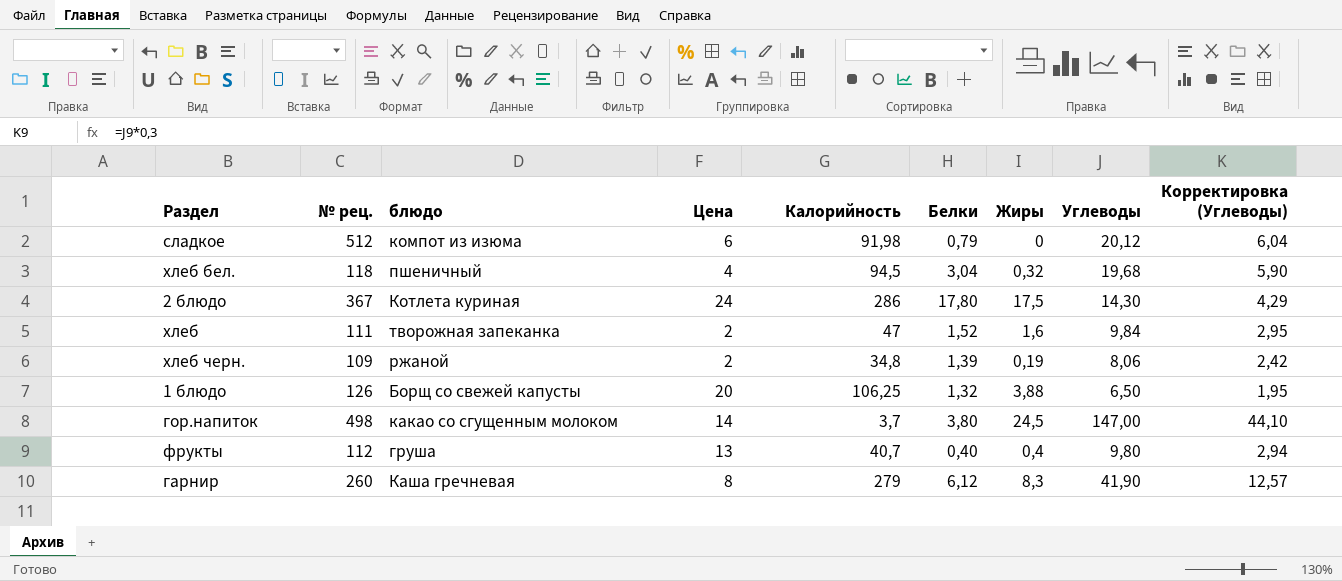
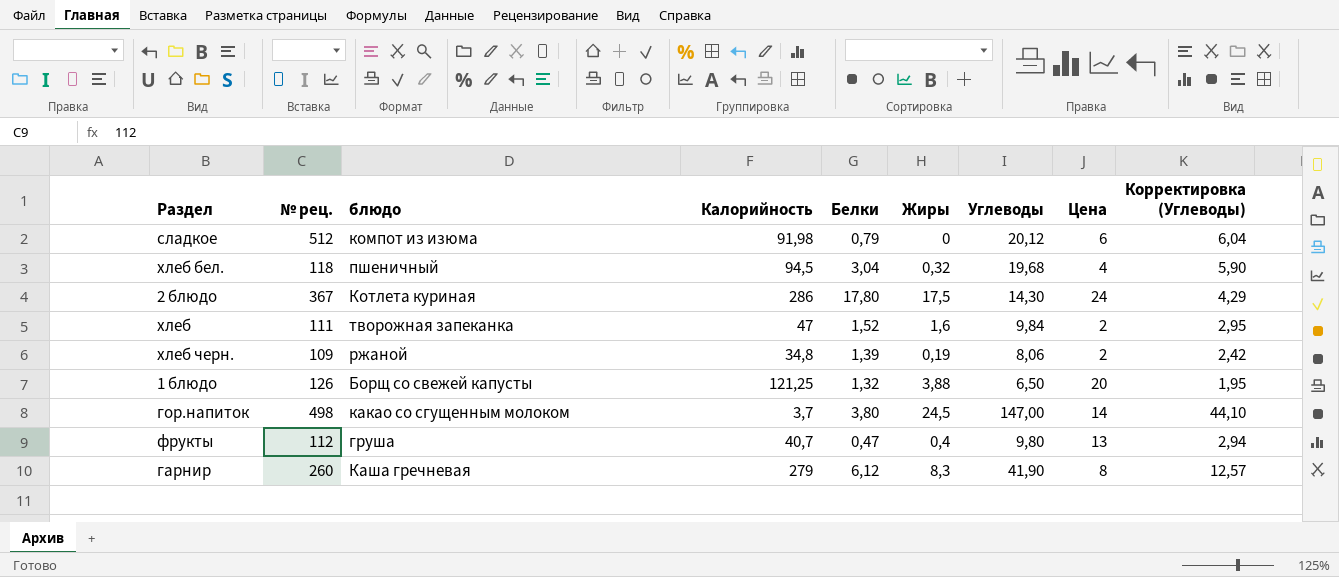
column Цена | position: 4 -> 8
1 блюдо | Калорийность: 106,25 -> 121,25
фрукты | Белки: 0,40 -> 0,47

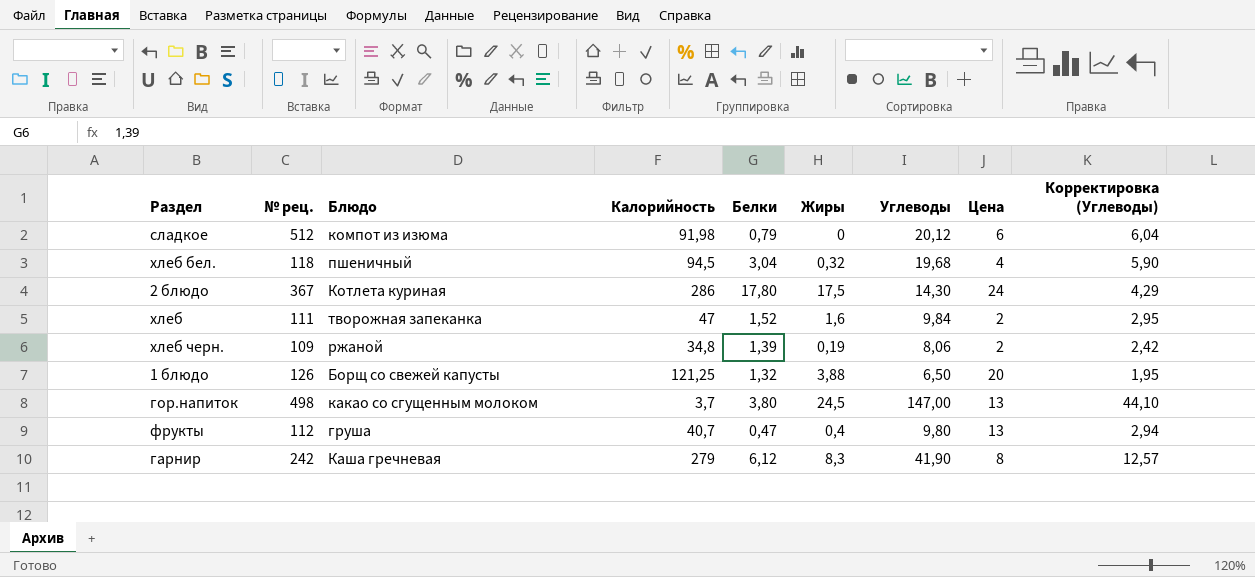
column name: блюдо -> Блюдо
гор.напиток | Цена: 14 -> 13
гарнир | № рец.: 260 -> 242

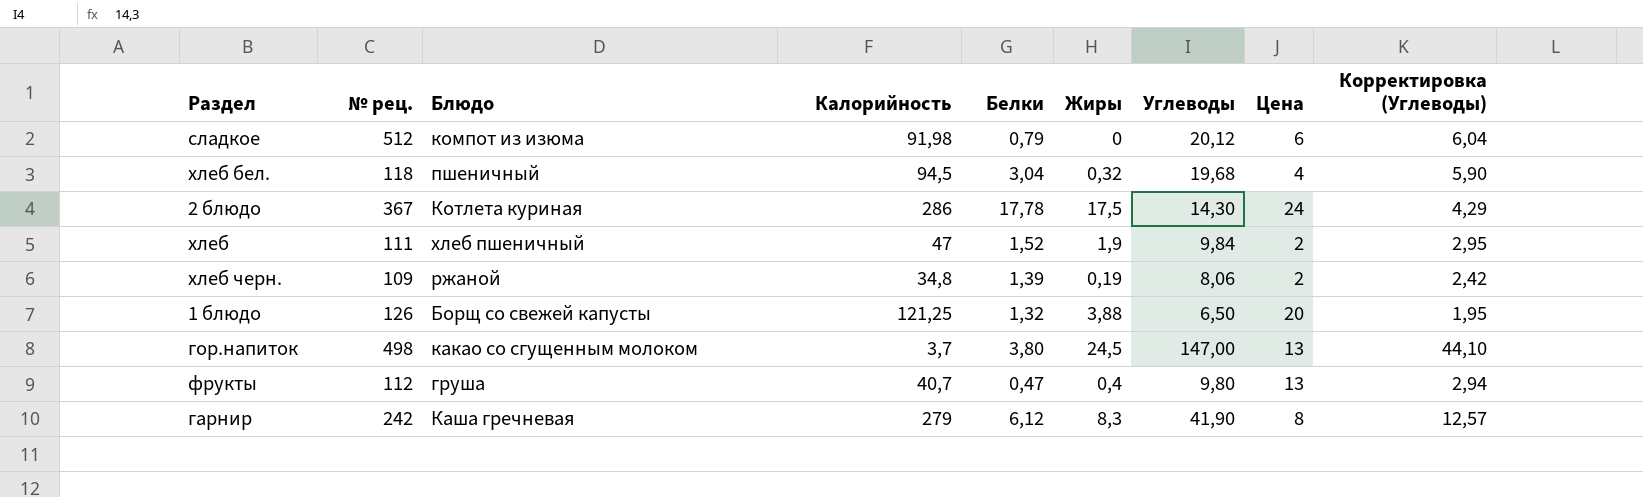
2 блюдо | Белки: 17,80 -> 17,78
хлеб | Блюдо: творожная запеканка -> хлеб пшеничный
хлеб | Жиры: 1,6 -> 1,9

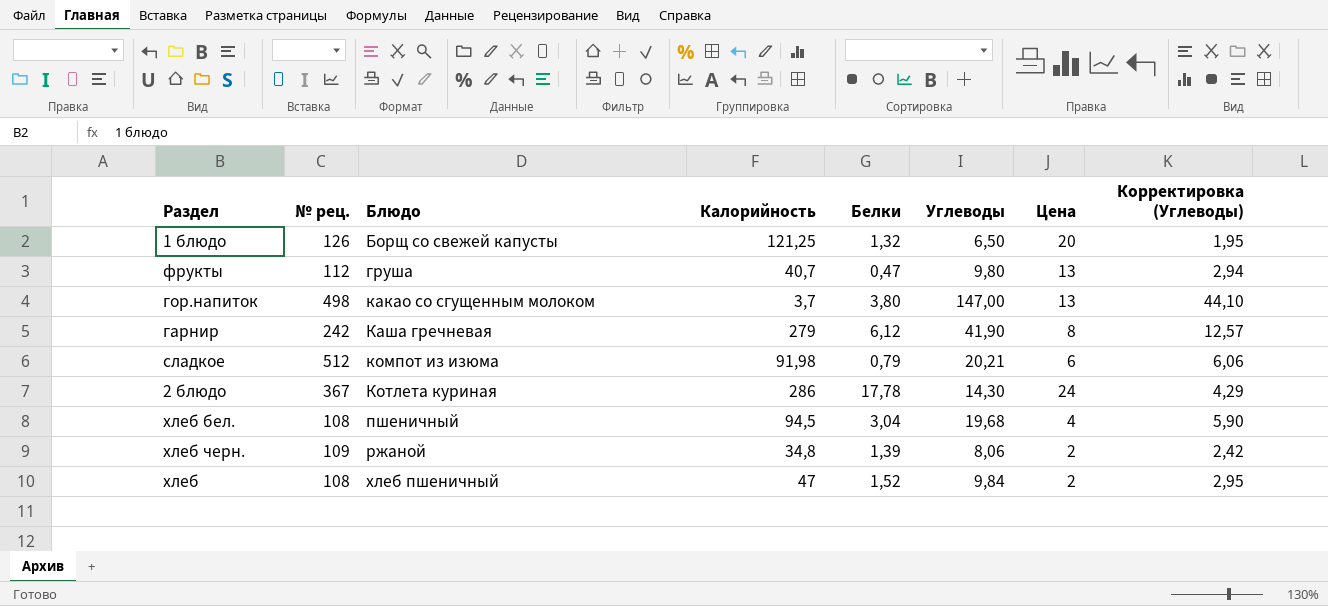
row order: none -> Блюдо ascending
column Жиры | position: 6 -> none
сладкое | Углеводы: 20,12 -> 20,21
сладкое | Корректировка (Углеводы): 6,04 -> 6,06
хлеб бел. | № рец.: 118 -> 108
хлеб | № рец.: 111 -> 108

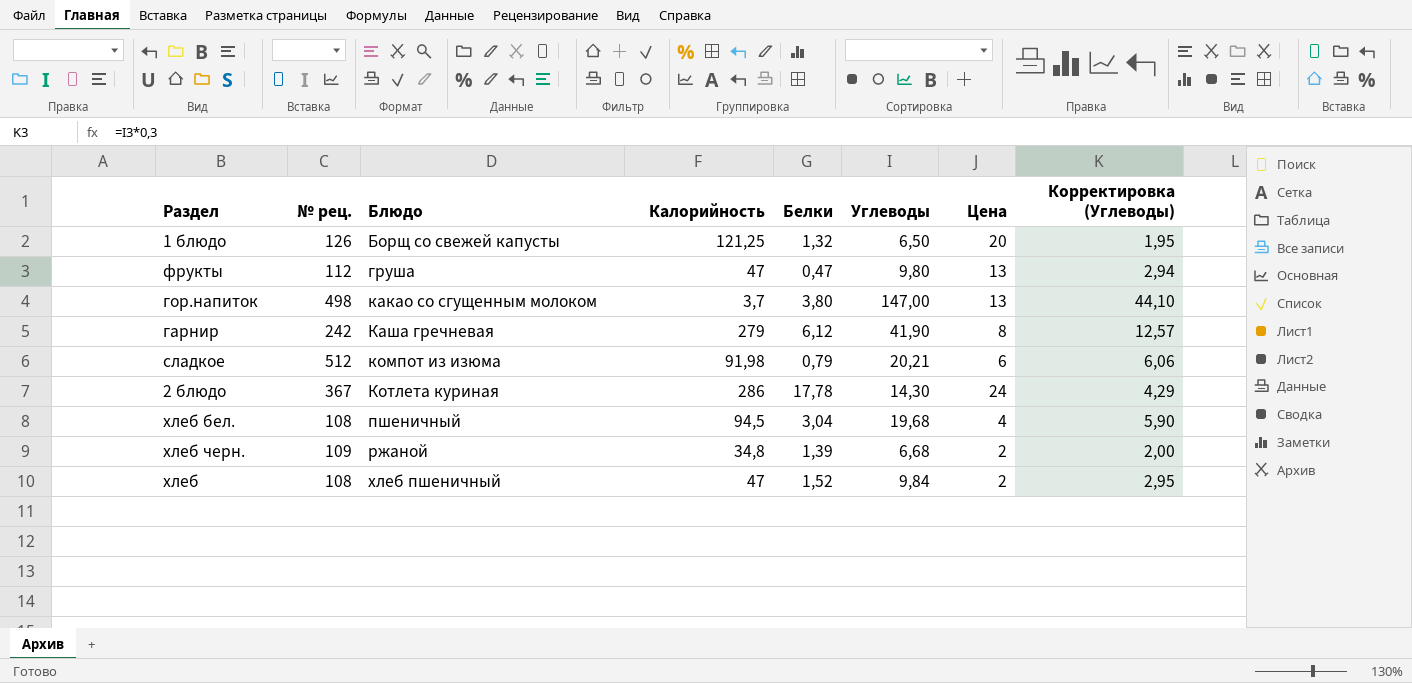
фрукты | Калорийность: 40,7 -> 47
хлеб черн. | Углеводы: 8,06 -> 6,68
хлеб черн. | Корректировка (Углеводы): 2,42 -> 2,00

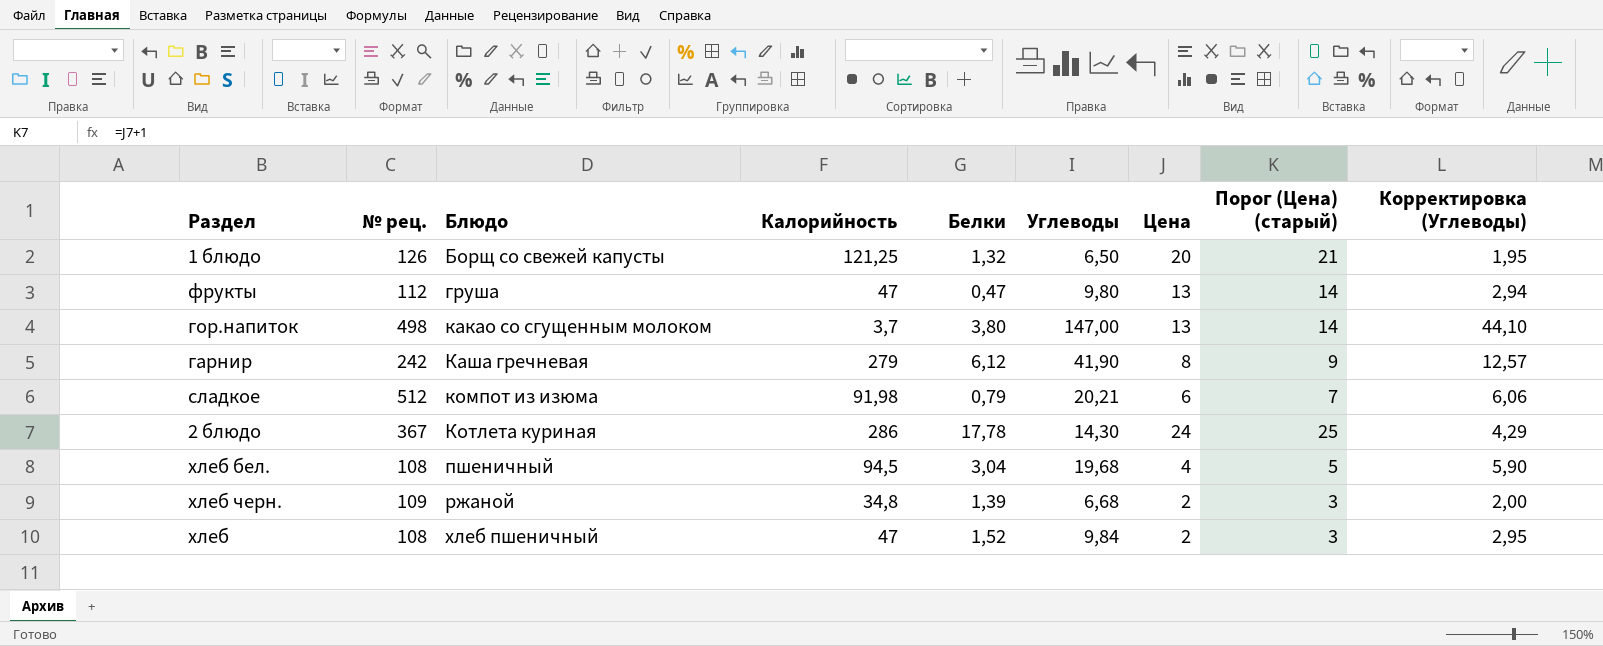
column Порог (Цена) (старый) | formula: none -> [Цена] + 1

